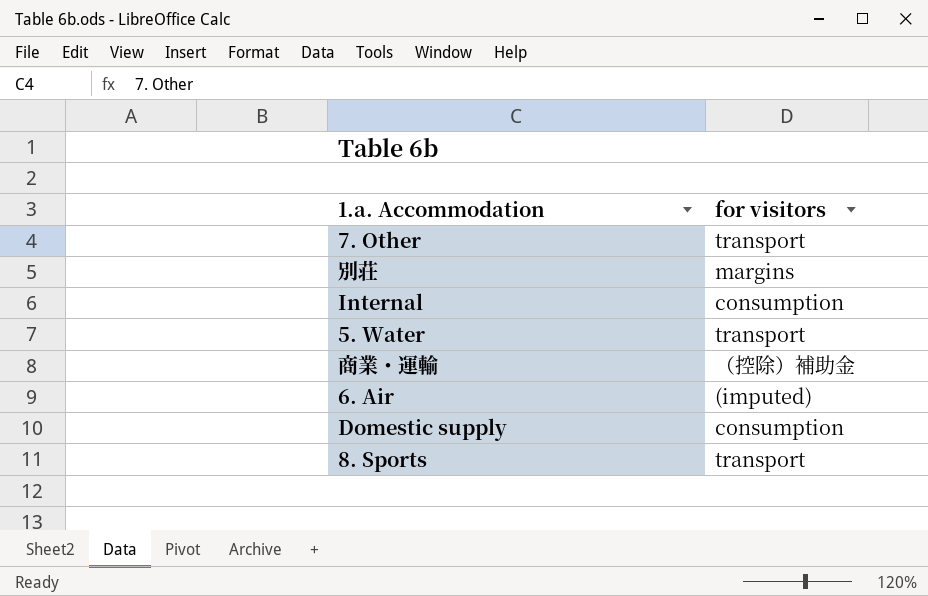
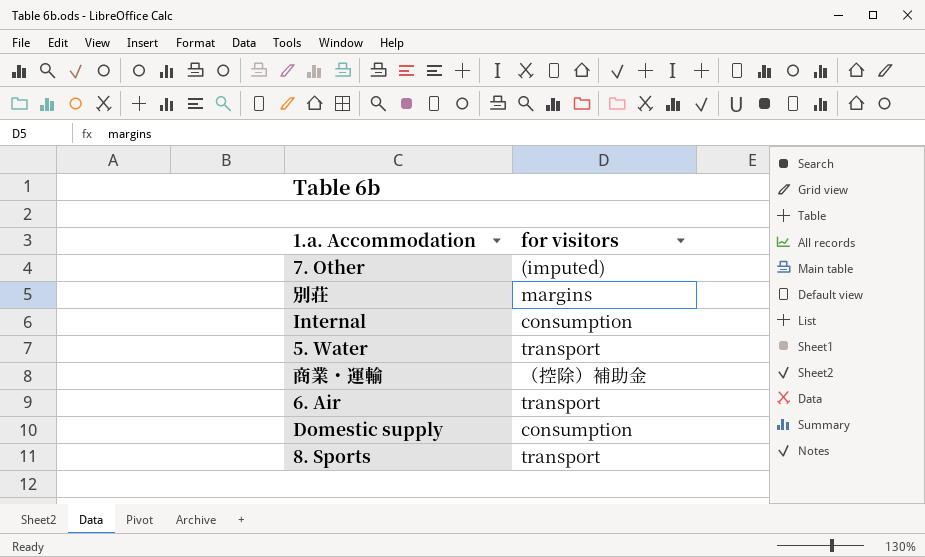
7. Other | for visitors: transport -> (imputed)
6. Air | for visitors: (imputed) -> transport

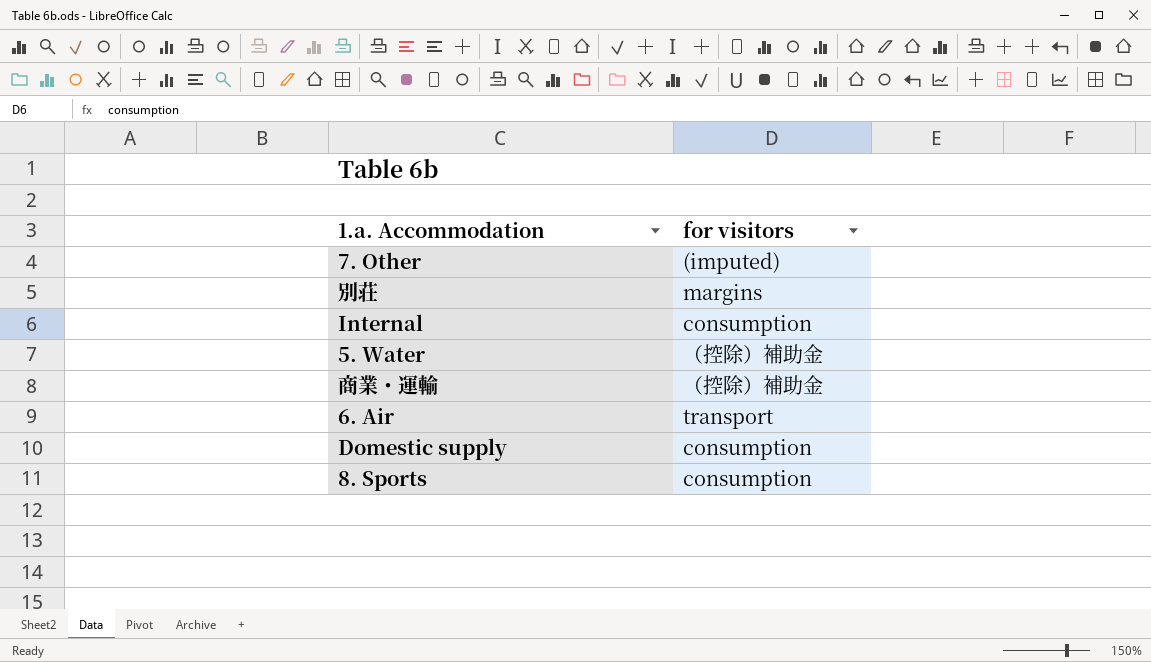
5. Water | for visitors: transport -> （控除）補助金
8. Sports | for visitors: transport -> consumption

